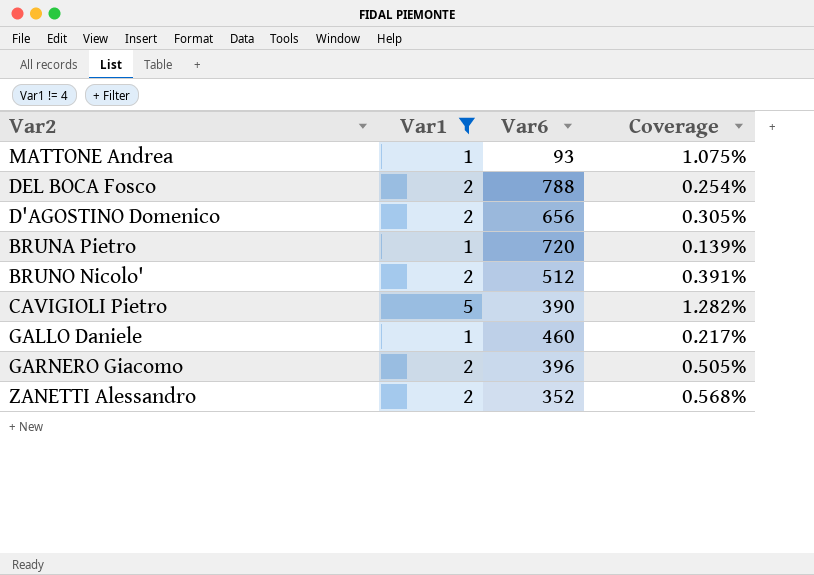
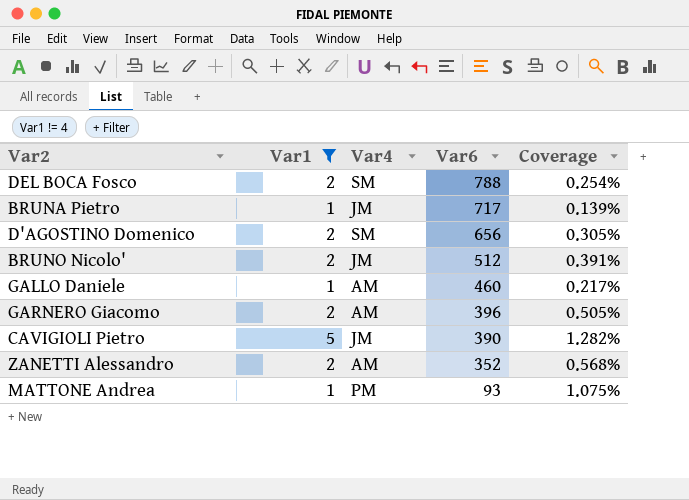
row order: none -> Var6 descending
column Var4 | position: none -> 3
BRUNA Pietro | Var6: 720 -> 717

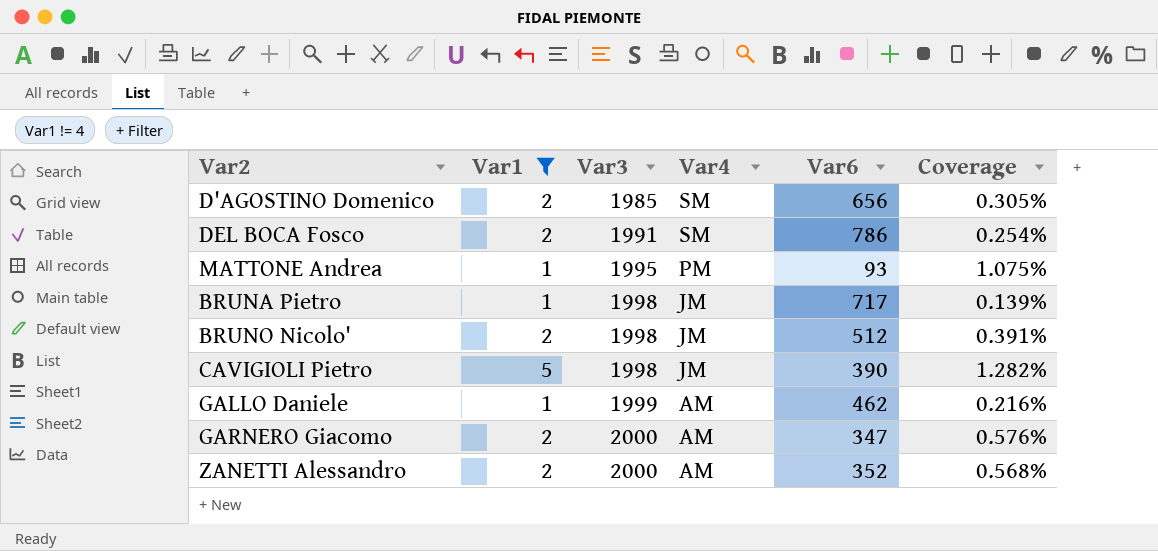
row order: Var6 descending -> Var3 ascending
column Var3 | position: none -> 3
DEL BOCA Fosco | Var6: 788 -> 786
GALLO Daniele | Var6: 460 -> 462
GALLO Daniele | Coverage: 0.217% -> 0.216%
GARNERO Giacomo | Var6: 396 -> 347
GARNERO Giacomo | Coverage: 0.505% -> 0.576%

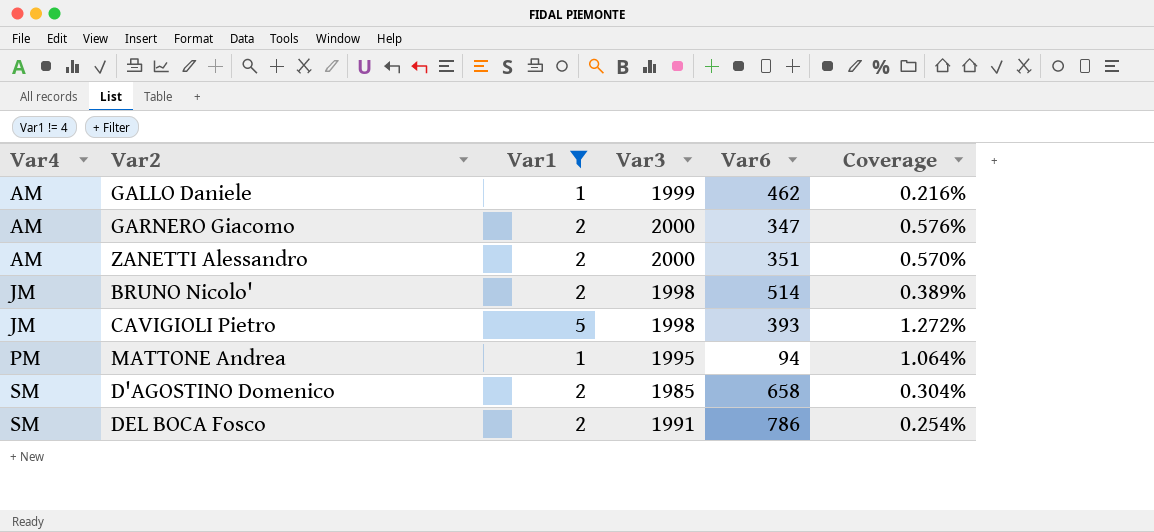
row order: Var3 ascending -> Var4 ascending
column Var4 | position: 4 -> 1
row BRUNA Pietro: 1 | 1998 | JM | 717 | 0.139% -> none
ZANETTI Alessandro | Var6: 352 -> 351
ZANETTI Alessandro | Coverage: 0.568% -> 0.570%
BRUNO Nicolo' | Var6: 512 -> 514
BRUNO Nicolo' | Coverage: 0.391% -> 0.389%
CAVIGIOLI Pietro | Var6: 390 -> 393
CAVIGIOLI Pietro | Coverage: 1.282% -> 1.272%
MATTONE Andrea | Var6: 93 -> 94
MATTONE Andrea | Coverage: 1.075% -> 1.064%
D'AGOSTINO Domenico | Var6: 656 -> 658
D'AGOSTINO Domenico | Coverage: 0.305% -> 0.304%

